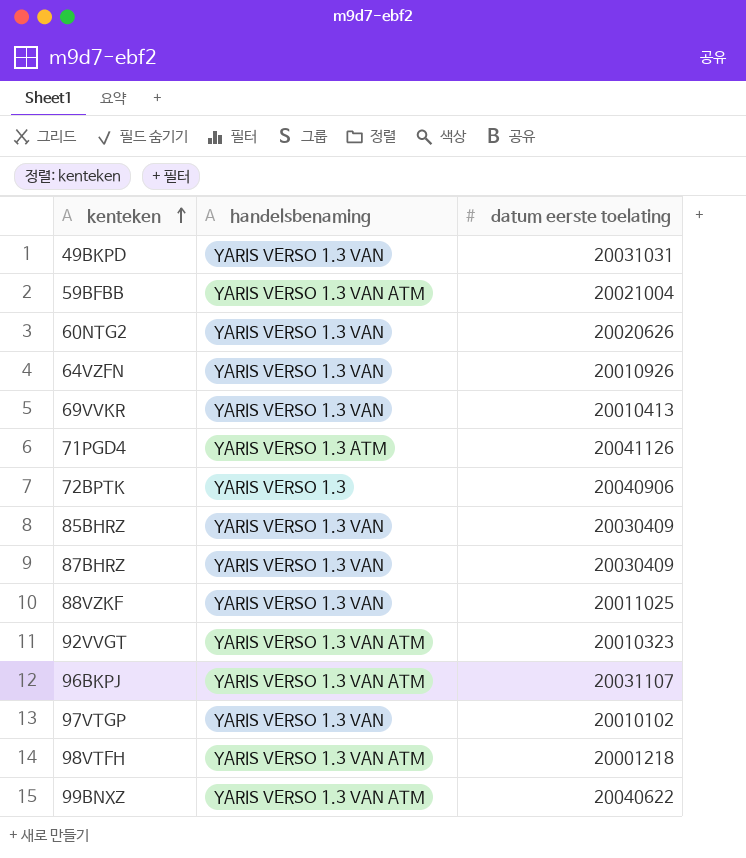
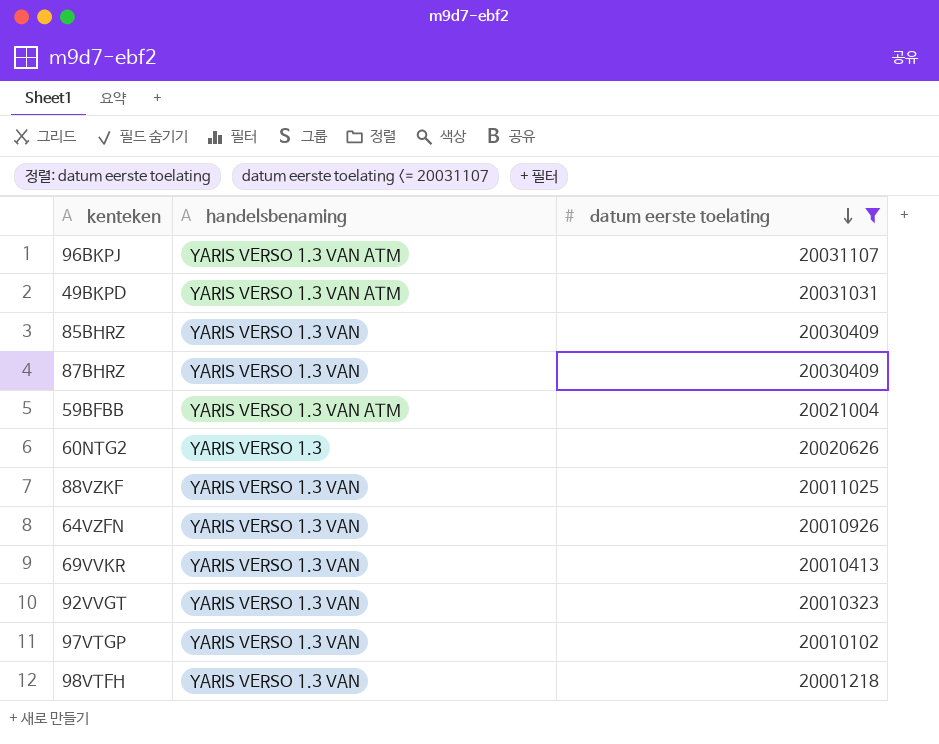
filter: none -> datum eerste toelating <= 20031107
row order: kenteken ascending -> datum eerste toelating descending
49BKPD | handelsbenaming: YARIS VERSO 1.3 VAN -> YARIS VERSO 1.3 VAN ATM
60NTG2 | handelsbenaming: YARIS VERSO 1.3 VAN -> YARIS VERSO 1.3
92VVGT | handelsbenaming: YARIS VERSO 1.3 VAN ATM -> YARIS VERSO 1.3 VAN
98VTFH | handelsbenaming: YARIS VERSO 1.3 VAN ATM -> YARIS VERSO 1.3 VAN

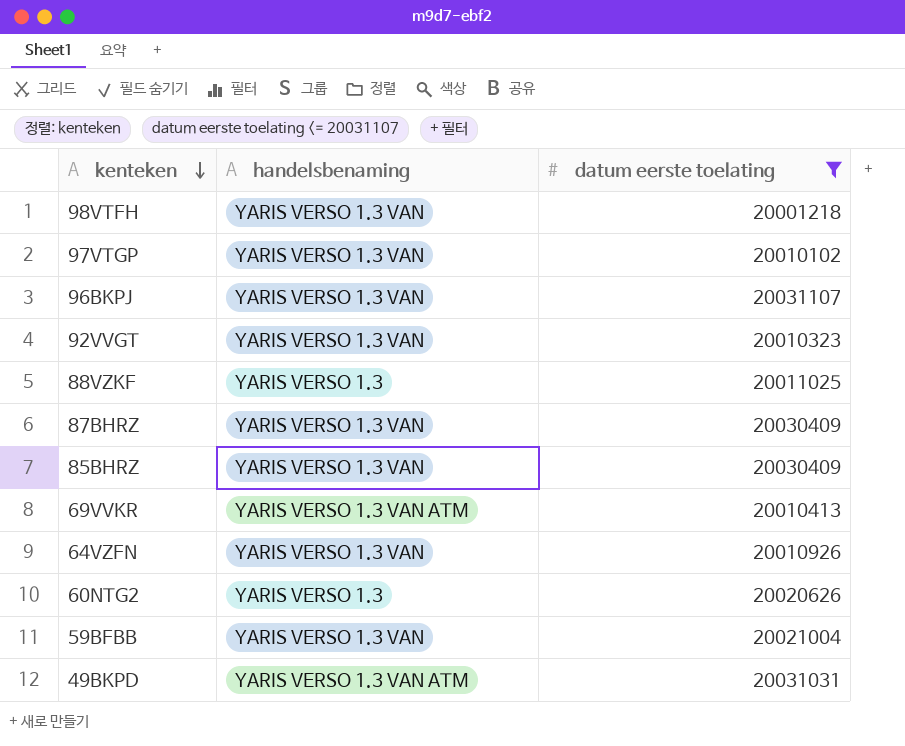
row order: datum eerste toelating descending -> kenteken descending
96BKPJ | handelsbenaming: YARIS VERSO 1.3 VAN ATM -> YARIS VERSO 1.3 VAN
88VZKF | handelsbenaming: YARIS VERSO 1.3 VAN -> YARIS VERSO 1.3
69VVKR | handelsbenaming: YARIS VERSO 1.3 VAN -> YARIS VERSO 1.3 VAN ATM
59BFBB | handelsbenaming: YARIS VERSO 1.3 VAN ATM -> YARIS VERSO 1.3 VAN

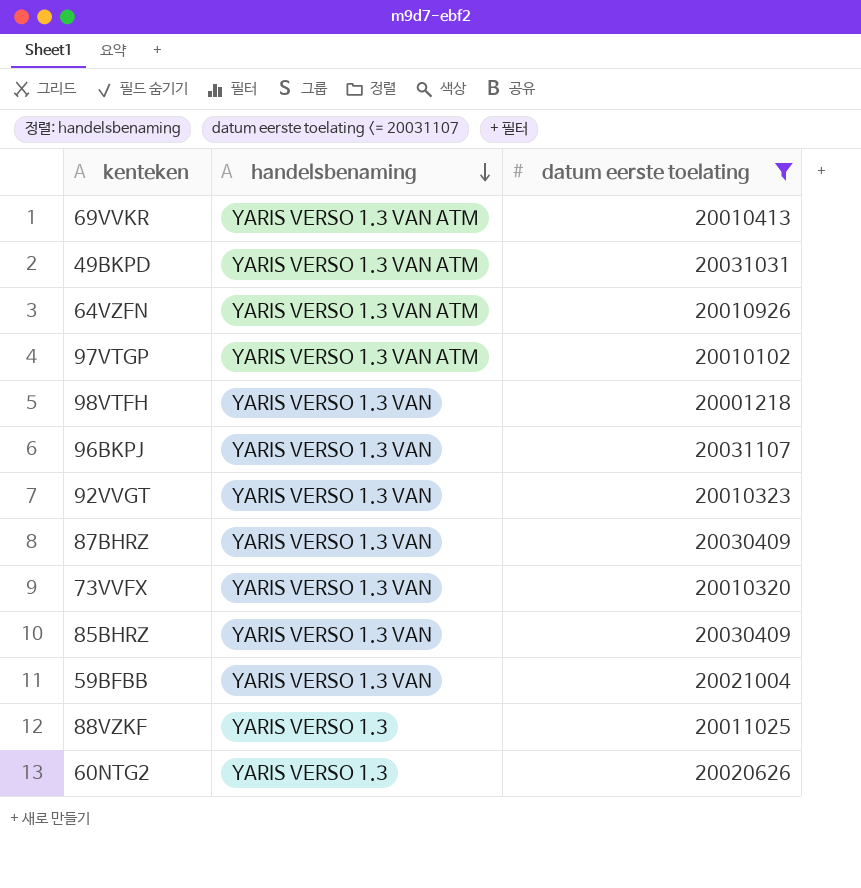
row order: kenteken descending -> handelsbenaming descending
64VZFN | handelsbenaming: YARIS VERSO 1.3 VAN -> YARIS VERSO 1.3 VAN ATM
97VTGP | handelsbenaming: YARIS VERSO 1.3 VAN -> YARIS VERSO 1.3 VAN ATM
row 73VVFX: none -> YARIS VERSO 1.3 VAN | 20010320

